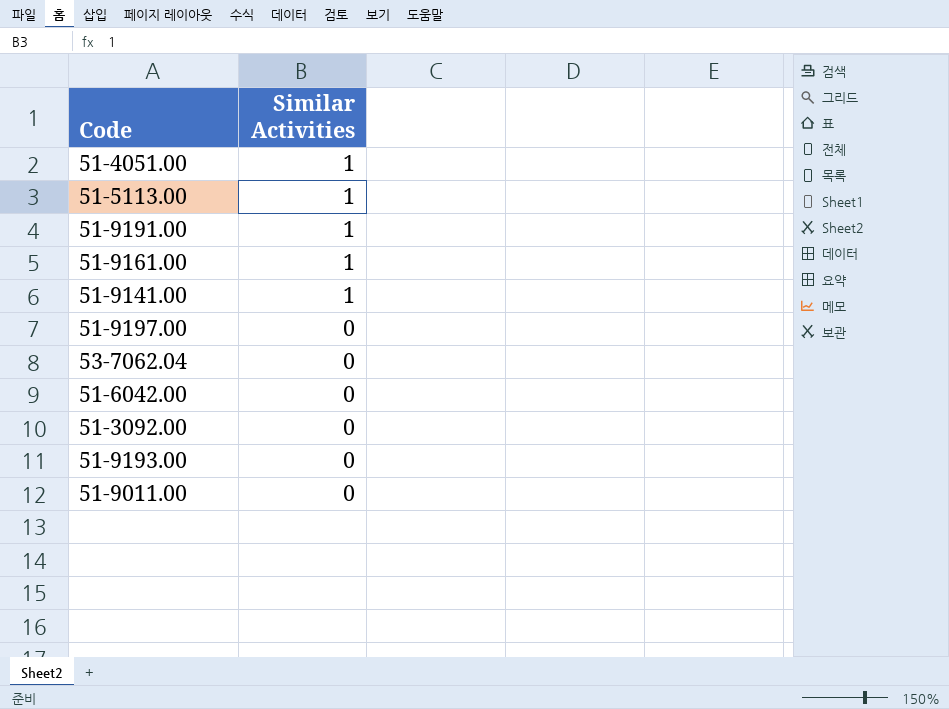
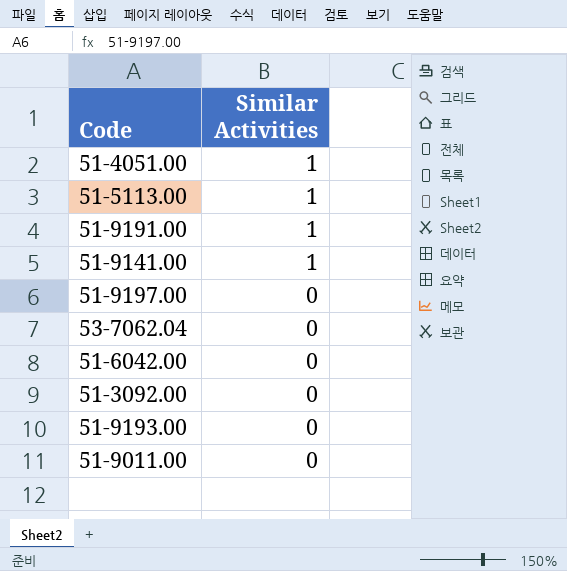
row 51-9161.00: 1 -> none

